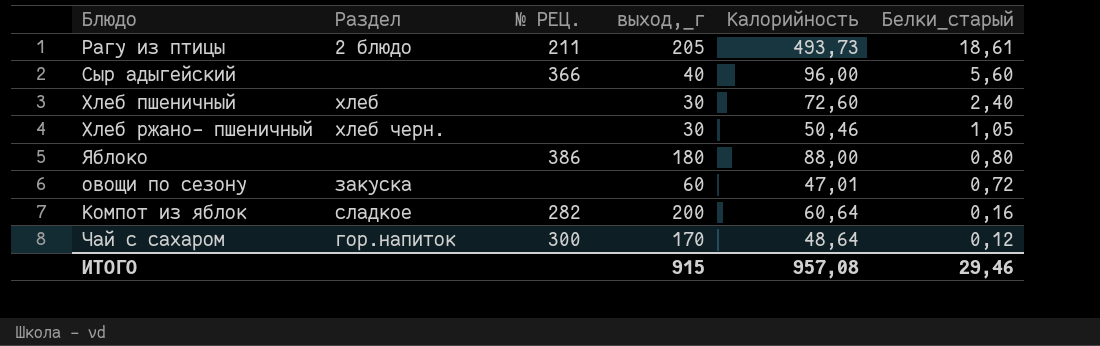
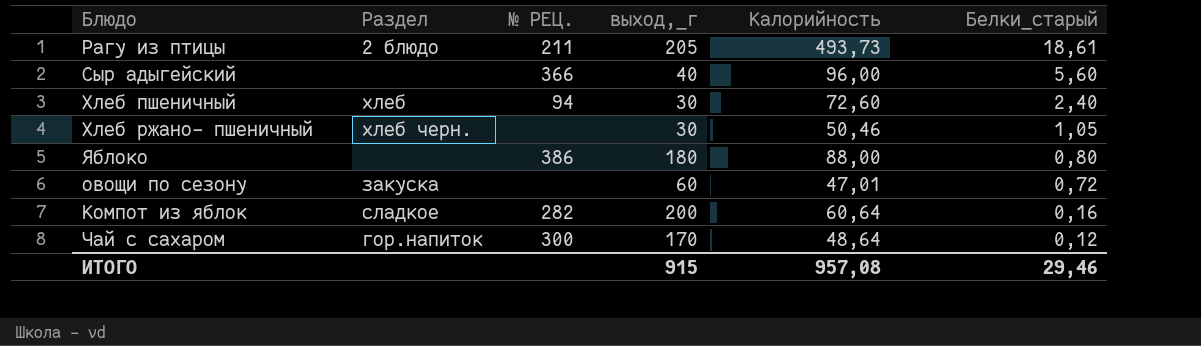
Хлеб пшеничный | № РЕЦ.: none -> 94

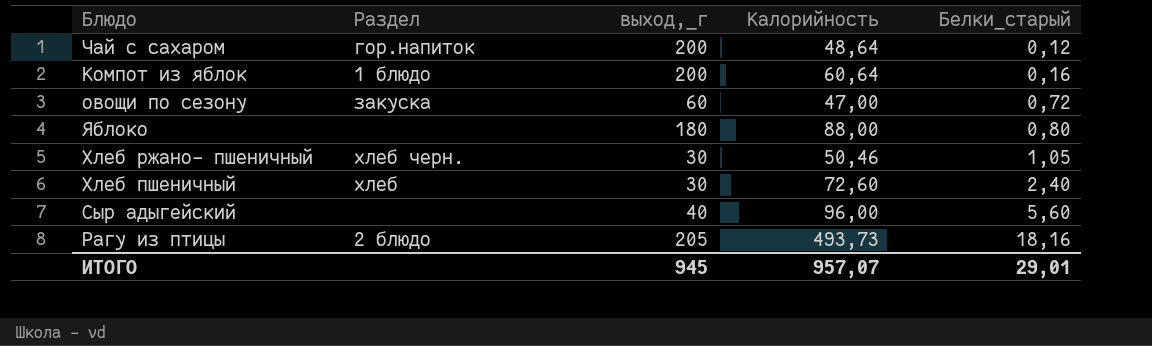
row order: Белки_старый descending -> Белки_старый ascending
column № РЕЦ. | position: 3 -> none
Чай с сахаром | выход,_г: 170 -> 200
Компот из яблок | Раздел: сладкое -> 1 блюдо
овощи по сезону | Калорийность: 47,01 -> 47,00
Рагу из птицы | Белки_старый: 18,61 -> 18,16
ИТОГО | выход,_г: 915 -> 945
ИТОГО | Калорийность: 957,08 -> 957,07
ИТОГО | Белки_старый: 29,46 -> 29,01

